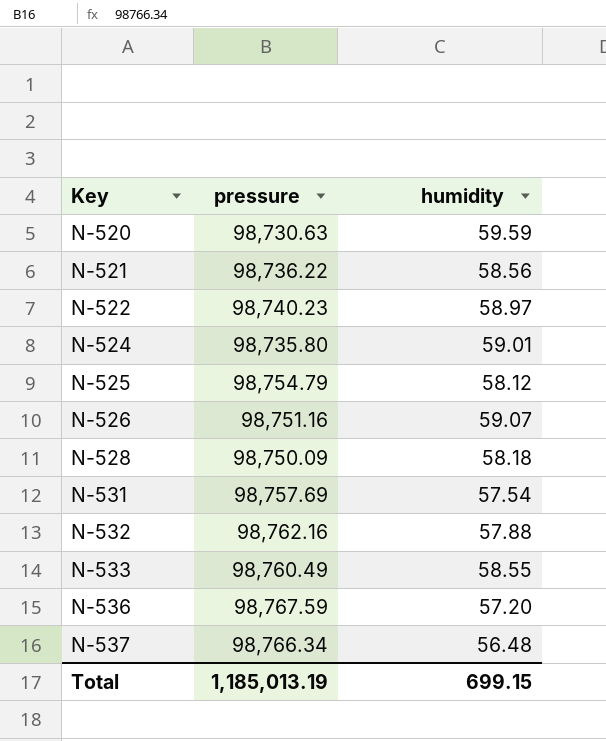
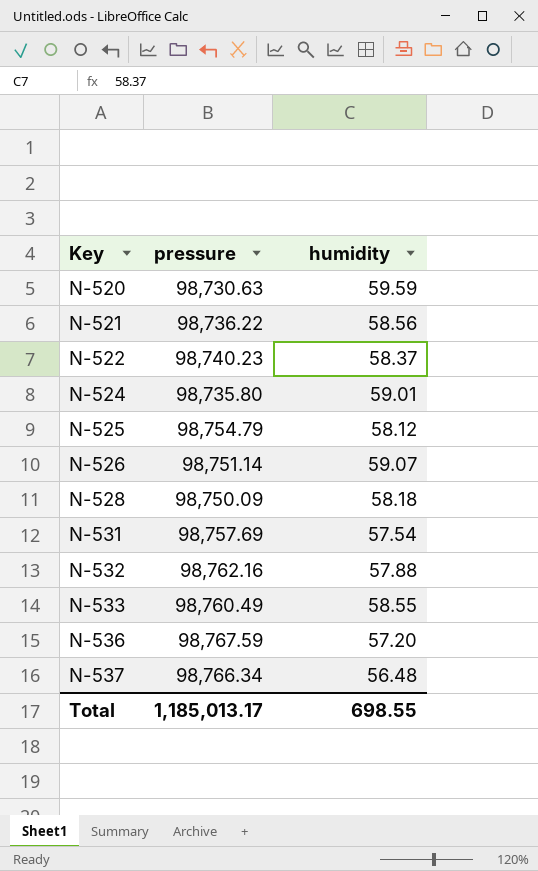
N-522 | humidity: 58.97 -> 58.37
N-526 | pressure: 98,751.16 -> 98,751.14
Total | pressure: 1,185,013.19 -> 1,185,013.17
Total | humidity: 699.15 -> 698.55

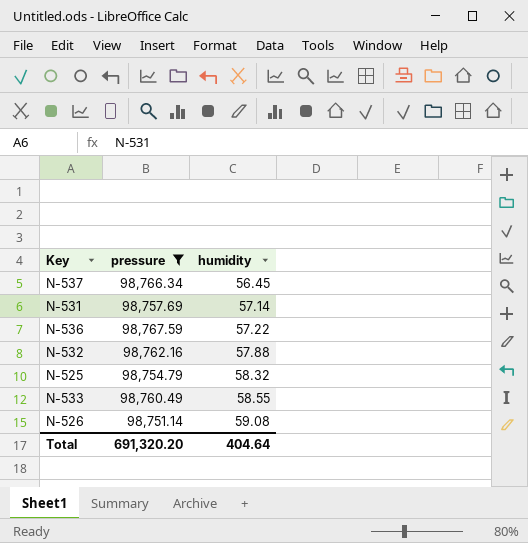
filter: none -> pressure >= 98,751.14
row order: Key ascending -> humidity ascending
N-537 | humidity: 56.48 -> 56.45
N-531 | humidity: 57.54 -> 57.14
N-536 | humidity: 57.20 -> 57.22
N-525 | humidity: 58.12 -> 58.32
N-526 | humidity: 59.07 -> 59.08
Total | pressure: 1,185,013.17 -> 691,320.20
Total | humidity: 698.55 -> 404.64

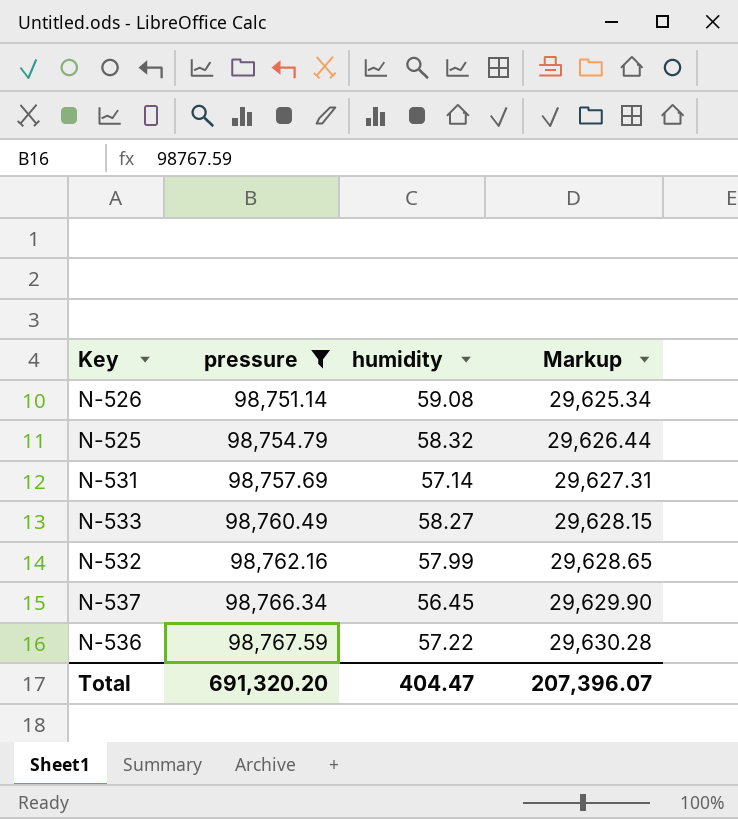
row order: humidity ascending -> pressure ascending
column Markup | formula: none -> [pressure] * 0.3
N-533 | humidity: 58.55 -> 58.27
N-532 | humidity: 57.88 -> 57.99
Total | humidity: 404.64 -> 404.47

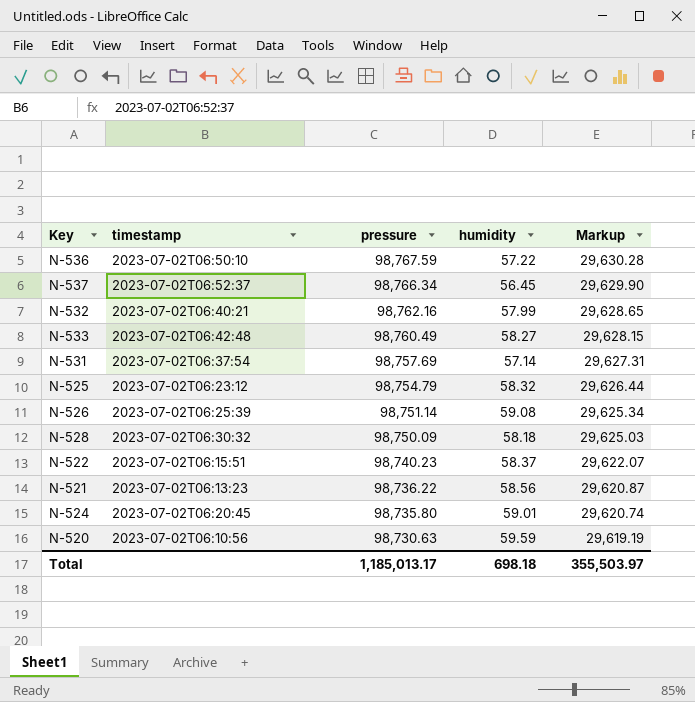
filter: pressure >= 98,751.14 -> none
row order: pressure ascending -> pressure descending
column timestamp | position: none -> 2
Total | pressure: 691,320.20 -> 1,185,013.17
Total | humidity: 404.47 -> 698.18
Total | Markup: 207,396.07 -> 355,503.97

